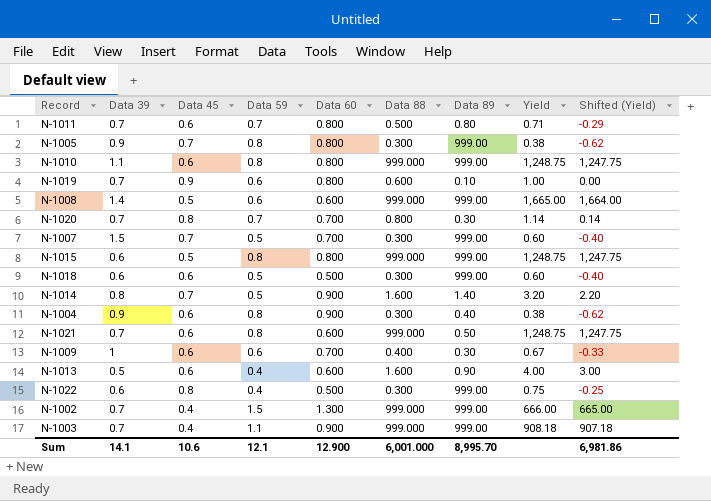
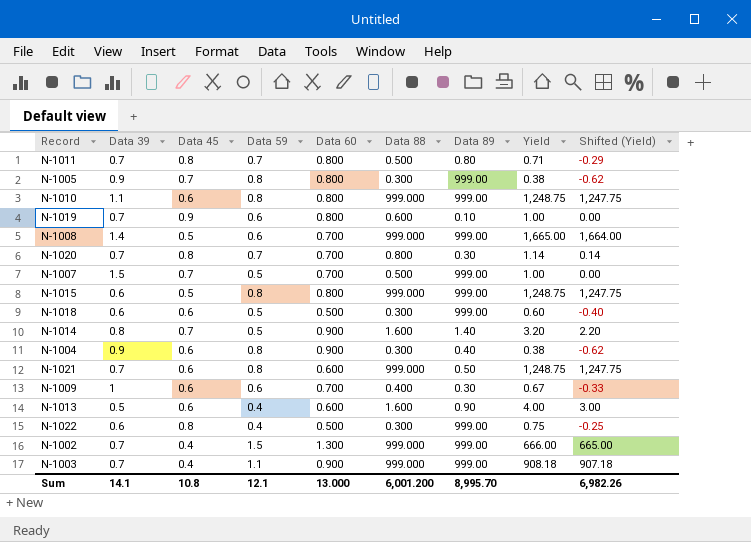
N-1011 | Data 45: 0.6 -> 0.8
N-1008 | Data 60: 0.600 -> 0.700
N-1007 | Data 88: 0.300 -> 0.500
N-1007 | Yield: 0.60 -> 1.00
N-1007 | Shifted (Yield): -0.40 -> 0.00
Sum | Data 45: 10.6 -> 10.8
Sum | Data 60: 12.900 -> 13.000
Sum | Data 88: 6,001.000 -> 6,001.200
Sum | Shifted (Yield): 6,981.86 -> 6,982.26

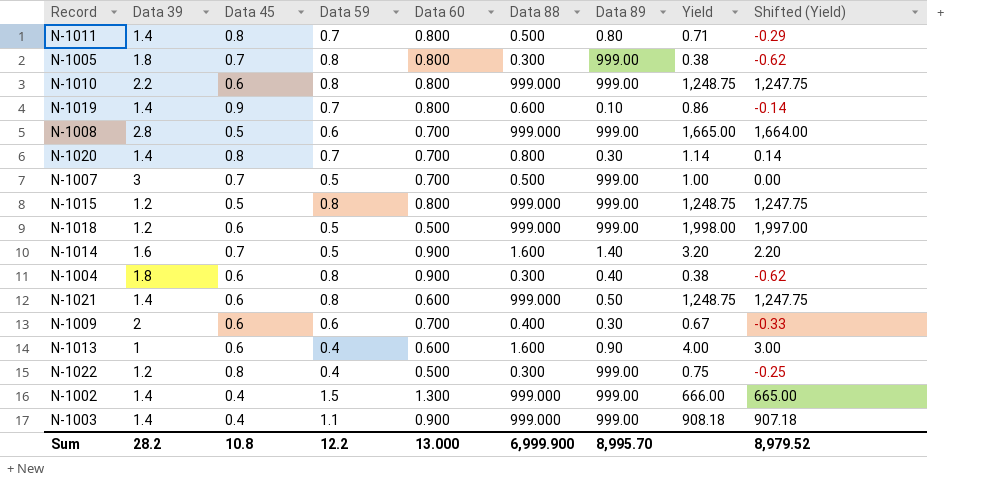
N-1011 | Data 39: 0.7 -> 1.4
N-1005 | Data 39: 0.9 -> 1.8
N-1010 | Data 39: 1.1 -> 2.2
N-1019 | Data 39: 0.7 -> 1.4
N-1019 | Data 59: 0.6 -> 0.7
N-1019 | Yield: 1.00 -> 0.86
N-1019 | Shifted (Yield): 0.00 -> -0.14
N-1008 | Data 39: 1.4 -> 2.8
N-1020 | Data 39: 0.7 -> 1.4
N-1007 | Data 39: 1.5 -> 3
N-1015 | Data 39: 0.6 -> 1.2
N-1018 | Data 39: 0.6 -> 1.2
N-1018 | Data 88: 0.300 -> 999.000
N-1018 | Yield: 0.60 -> 1,998.00
N-1018 | Shifted (Yield): -0.40 -> 1,997.00
N-1014 | Data 39: 0.8 -> 1.6
N-1004 | Data 39: 0.9 -> 1.8
N-1021 | Data 39: 0.7 -> 1.4
N-1009 | Data 39: 1 -> 2
N-1013 | Data 39: 0.5 -> 1
N-1022 | Data 39: 0.6 -> 1.2
N-1002 | Data 39: 0.7 -> 1.4
N-1003 | Data 39: 0.7 -> 1.4
Sum | Data 39: 14.1 -> 28.2
Sum | Data 59: 12.1 -> 12.2
Sum | Data 88: 6,001.200 -> 6,999.900
Sum | Shifted (Yield): 6,982.26 -> 8,979.52

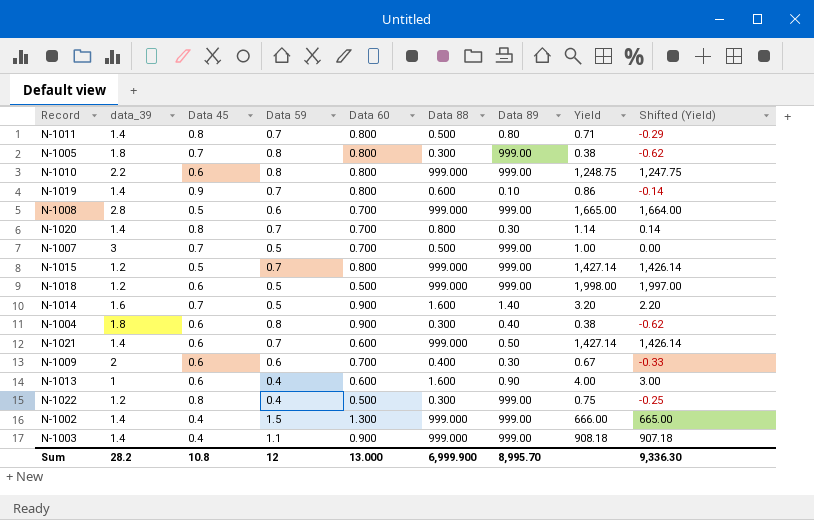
column name: Data 39 -> data_39
N-1015 | Data 59: 0.8 -> 0.7
N-1015 | Yield: 1,248.75 -> 1,427.14
N-1015 | Shifted (Yield): 1,247.75 -> 1,426.14
N-1021 | Data 59: 0.8 -> 0.7
N-1021 | Yield: 1,248.75 -> 1,427.14
N-1021 | Shifted (Yield): 1,247.75 -> 1,426.14
Sum | Data 59: 12.2 -> 12
Sum | Shifted (Yield): 8,979.52 -> 9,336.30

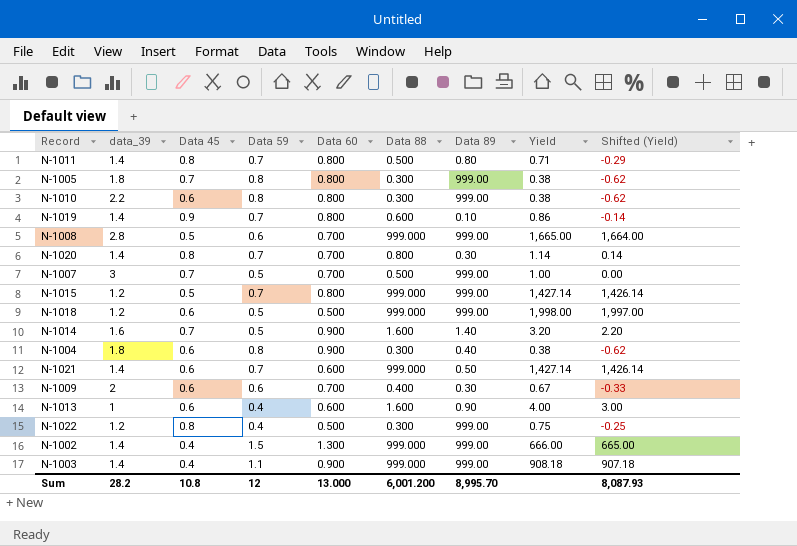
N-1010 | Data 88: 999.000 -> 0.300
N-1010 | Yield: 1,248.75 -> 0.38
N-1010 | Shifted (Yield): 1,247.75 -> -0.62
Sum | Data 88: 6,999.900 -> 6,001.200
Sum | Shifted (Yield): 9,336.30 -> 8,087.93

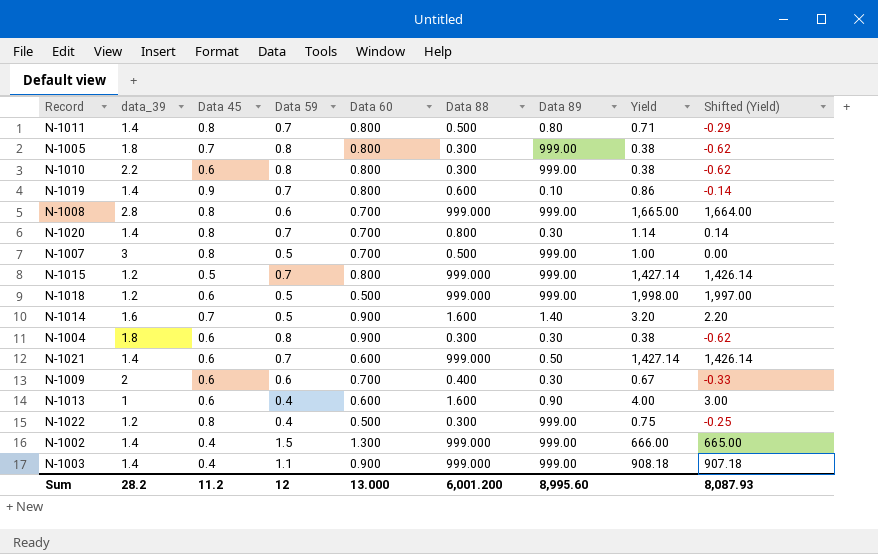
N-1008 | Data 45: 0.5 -> 0.8
N-1007 | Data 45: 0.7 -> 0.8
N-1004 | Data 89: 0.40 -> 0.30
Sum | Data 45: 10.8 -> 11.2
Sum | Data 89: 8,995.70 -> 8,995.60

